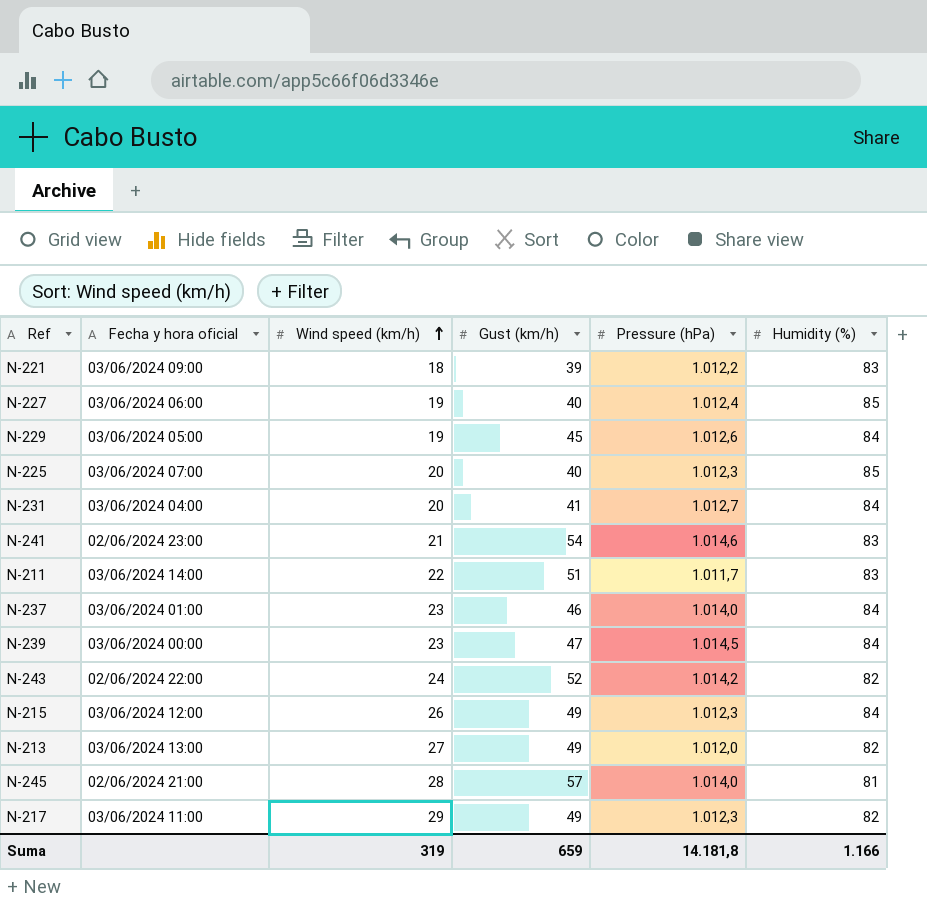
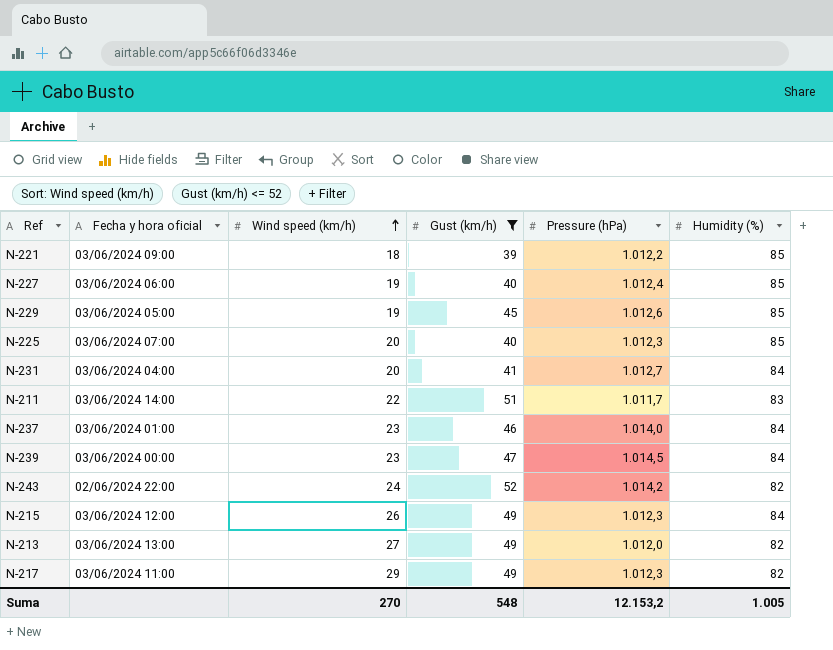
filter: none -> Gust (km/h) <= 52
N-221 | Humidity (%): 83 -> 85
N-229 | Humidity (%): 84 -> 85
Suma | Wind speed (km/h): 319 -> 270
Suma | Gust (km/h): 659 -> 548
Suma | Pressure (hPa): 14.181,8 -> 12.153,2
Suma | Humidity (%): 1.166 -> 1.005

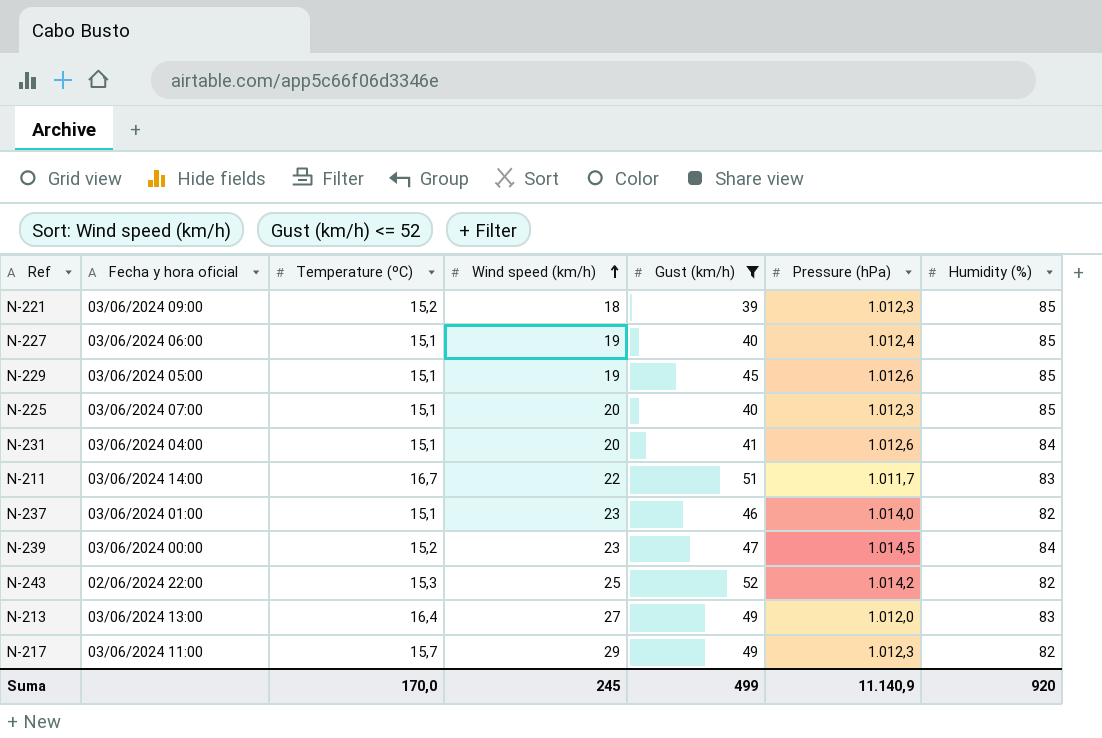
column Temperature (ºC) | position: none -> 3
row N-215: 03/06/2024 12:00 | 26 | 49 | 1.012,3 | 84 -> none
N-221 | Pressure (hPa): 1.012,2 -> 1.012,3
N-231 | Pressure (hPa): 1.012,7 -> 1.012,6
N-237 | Humidity (%): 84 -> 82
N-243 | Wind speed (km/h): 24 -> 25
N-213 | Humidity (%): 82 -> 83
Suma | Wind speed (km/h): 270 -> 245
Suma | Gust (km/h): 548 -> 499
Suma | Pressure (hPa): 12.153,2 -> 11.140,9
Suma | Humidity (%): 1.005 -> 920

